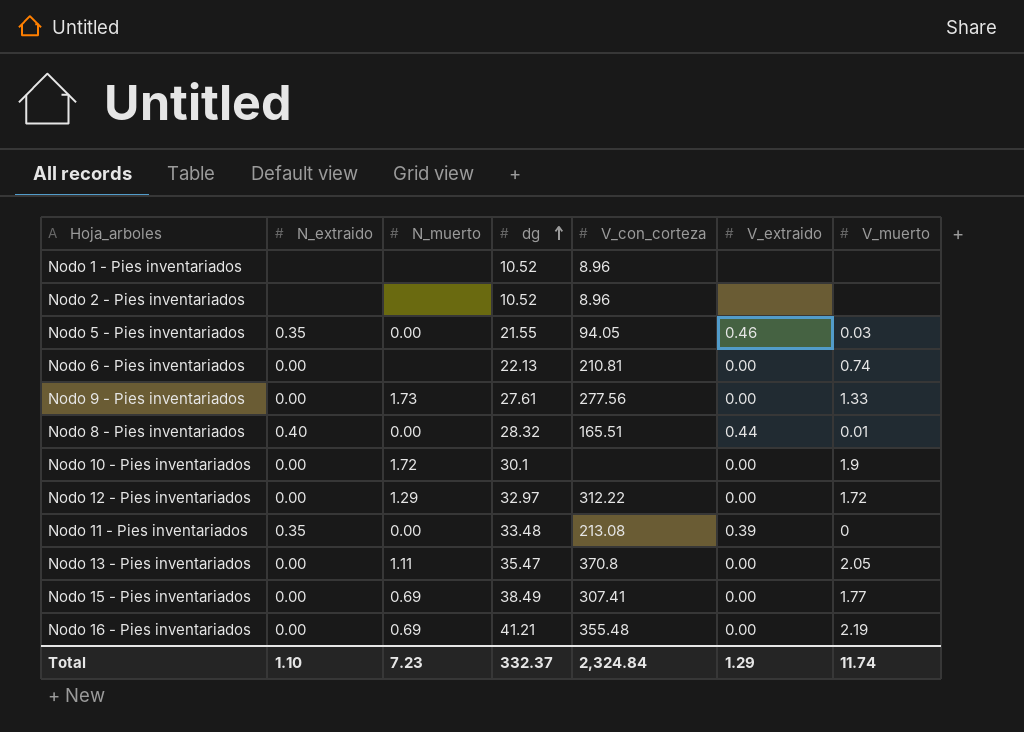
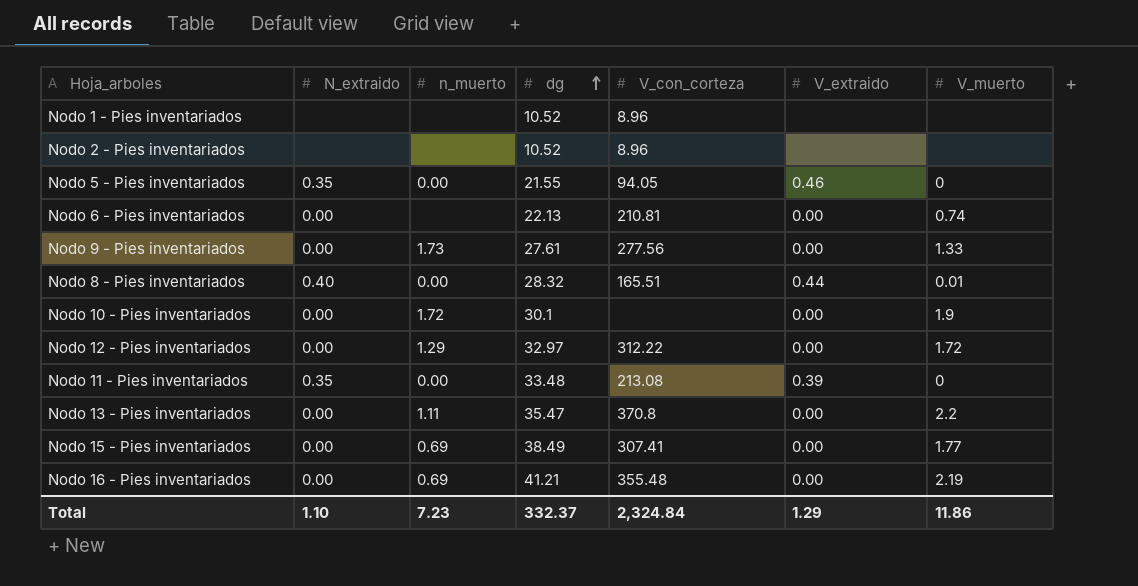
column name: N_muerto -> n_muerto
Nodo 5 - Pies inventariados | V_muerto: 0.03 -> 0
Nodo 13 - Pies inventariados | V_muerto: 2.05 -> 2.2
Total | V_muerto: 11.74 -> 11.86

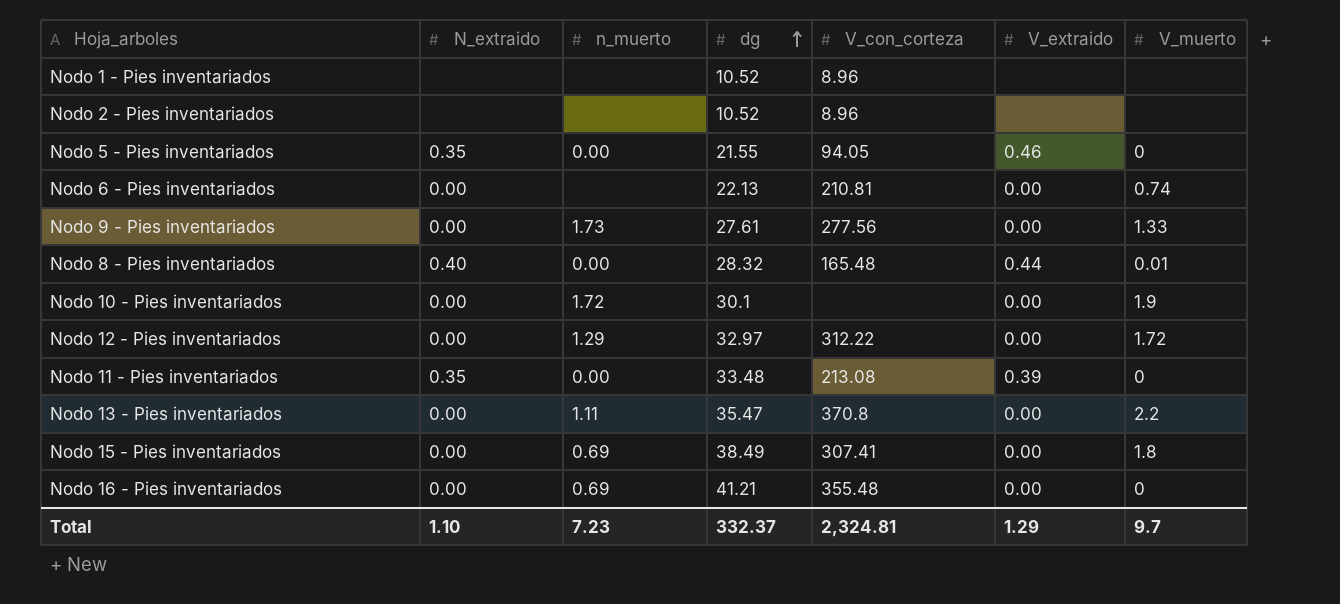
Nodo 8 - Pies inventariados | V_con_corteza: 165.51 -> 165.48
Nodo 15 - Pies inventariados | V_muerto: 1.77 -> 1.8
Nodo 16 - Pies inventariados | V_muerto: 2.19 -> 0
Total | V_con_corteza: 2,324.84 -> 2,324.81
Total | V_muerto: 11.86 -> 9.7

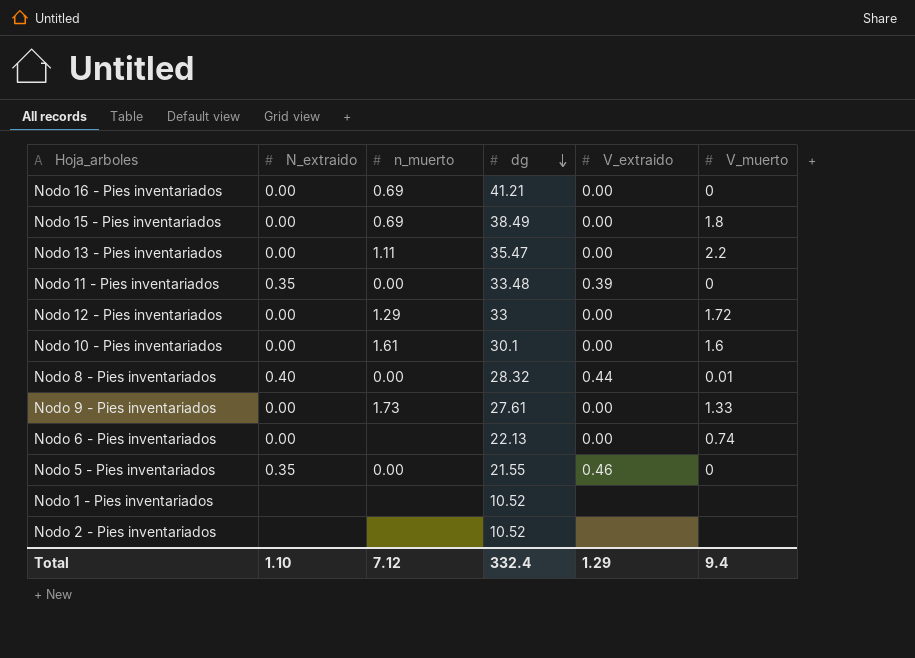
row order: dg ascending -> dg descending
column V_con_corteza | position: 5 -> none
Nodo 12 - Pies inventariados | dg: 32.97 -> 33
Nodo 10 - Pies inventariados | n_muerto: 1.72 -> 1.61
Nodo 10 - Pies inventariados | V_muerto: 1.9 -> 1.6
Total | n_muerto: 7.23 -> 7.12
Total | dg: 332.37 -> 332.4
Total | V_muerto: 9.7 -> 9.4

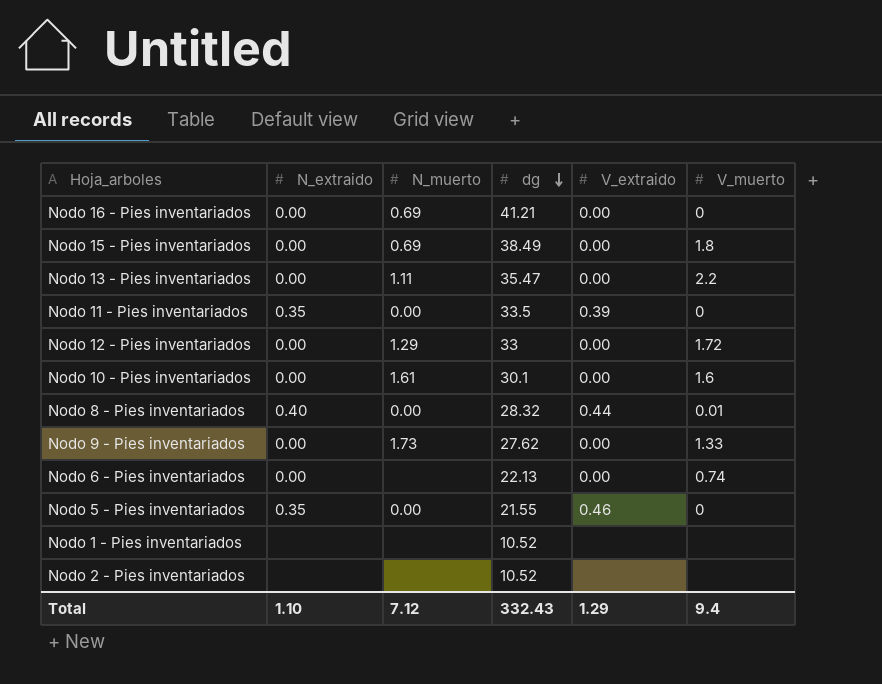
column name: n_muerto -> N_muerto
Nodo 11 - Pies inventariados | dg: 33.48 -> 33.5
Nodo 9 - Pies inventariados | dg: 27.61 -> 27.62
Total | dg: 332.4 -> 332.43

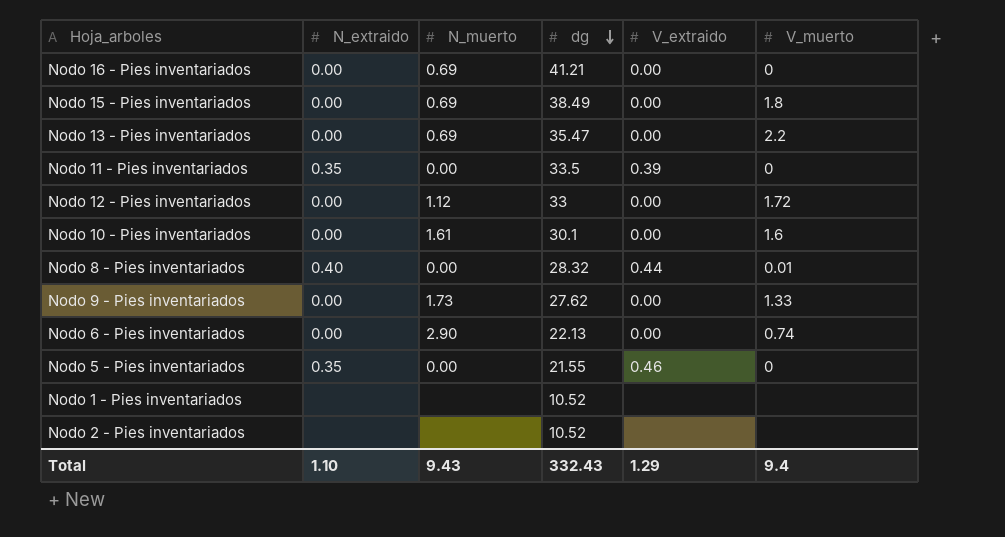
Nodo 13 - Pies inventariados | N_muerto: 1.11 -> 0.69
Nodo 12 - Pies inventariados | N_muerto: 1.29 -> 1.12
Nodo 6 - Pies inventariados | N_muerto: none -> 2.90
Total | N_muerto: 7.12 -> 9.43

